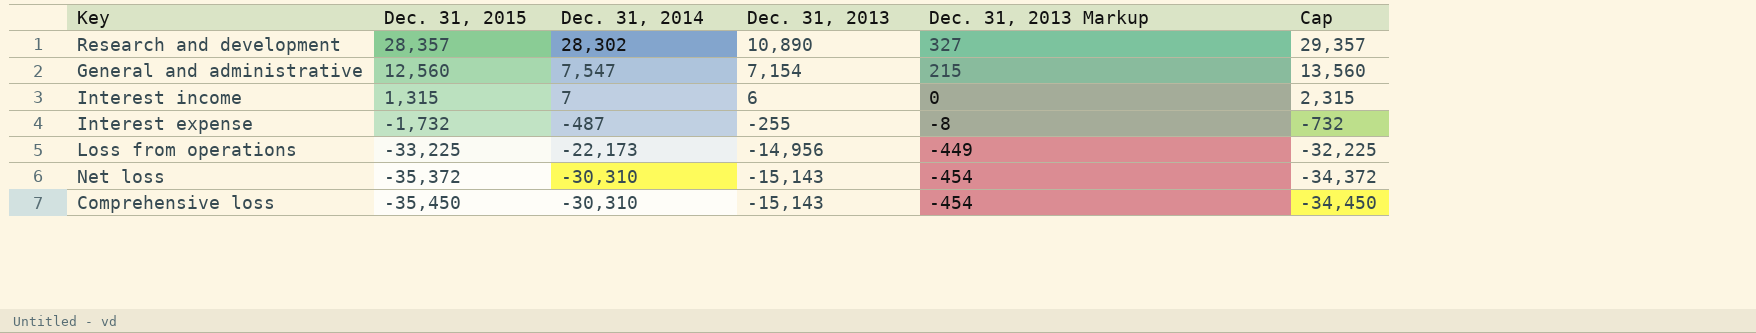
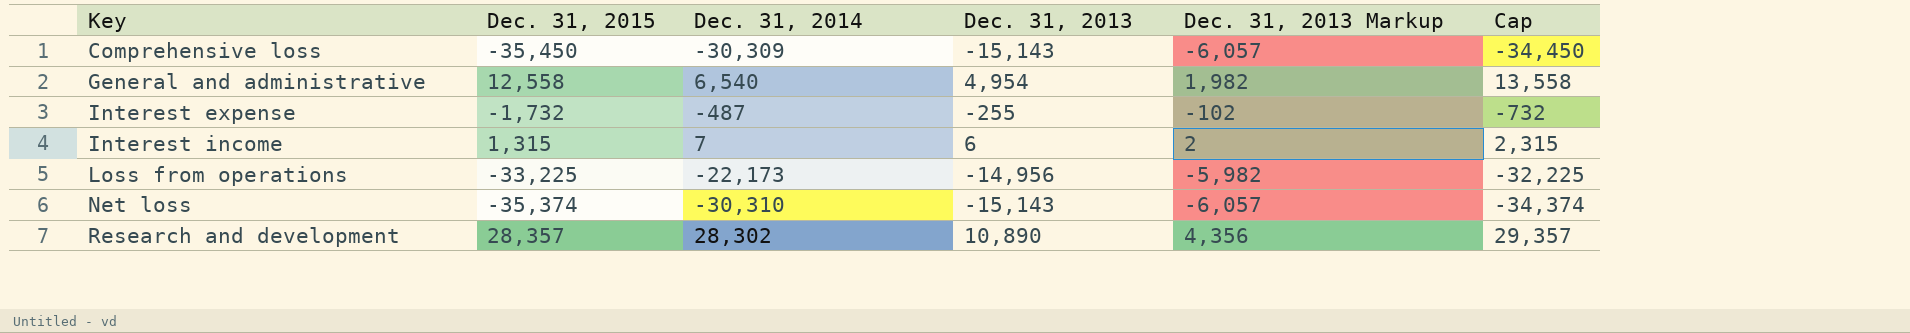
row order: Dec. 31, 2015 descending -> Key ascending
column Dec. 31, 2013 Markup | formula: [Dec. 31, 2013] * 0.03 -> [Dec. 31, 2013] * 0.4
Comprehensive loss | Dec. 31, 2014: -30,310 -> -30,309
General and administrative | Dec. 31, 2015: 12,560 -> 12,558
General and administrative | Dec. 31, 2014: 7,547 -> 6,540
General and administrative | Dec. 31, 2013: 7,154 -> 4,954
General and administrative | Cap: 13,560 -> 13,558
Net loss | Dec. 31, 2015: -35,372 -> -35,374
Net loss | Cap: -34,372 -> -34,374

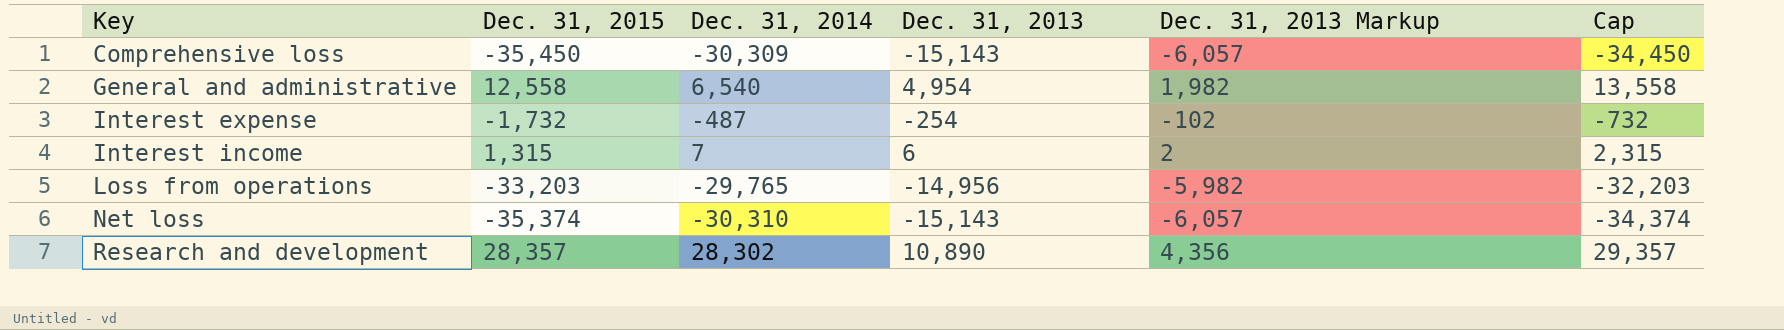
Interest expense | Dec. 31, 2013: -255 -> -254
Loss from operations | Dec. 31, 2015: -33,225 -> -33,203
Loss from operations | Dec. 31, 2014: -22,173 -> -29,765
Loss from operations | Cap: -32,225 -> -32,203

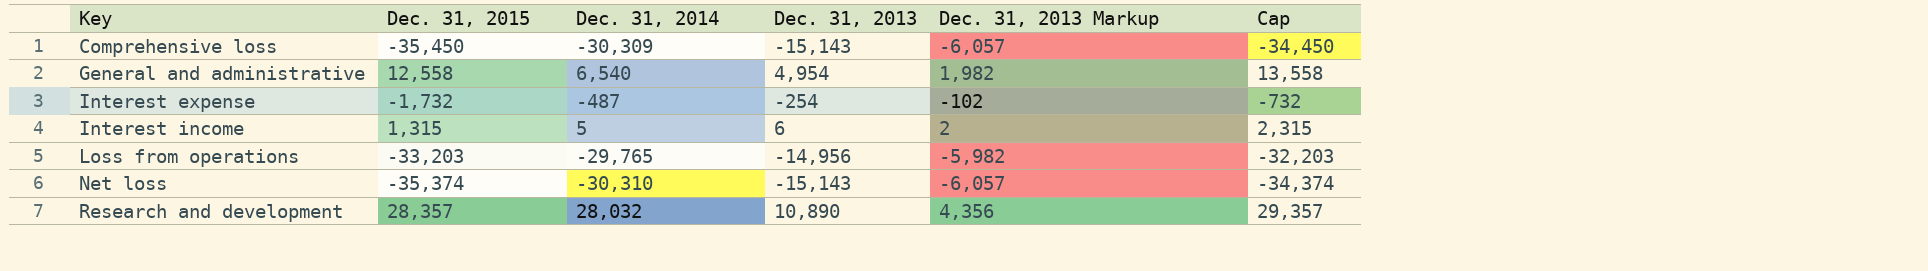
Interest income | Dec. 31, 2014: 7 -> 5
Research and development | Dec. 31, 2014: 28,302 -> 28,032

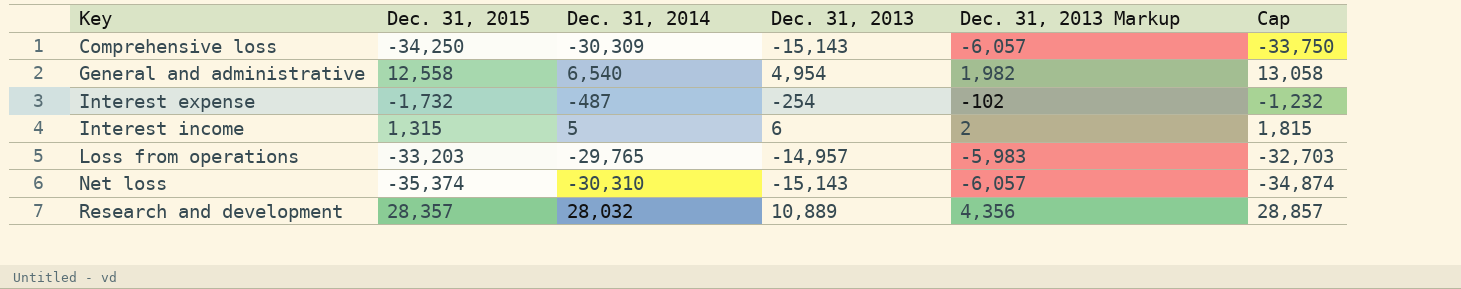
column Cap | formula: [Dec. 31, 2015] + 1000 -> [Dec. 31, 2015] + 500
Comprehensive loss | Dec. 31, 2015: -35,450 -> -34,250
Loss from operations | Dec. 31, 2013: -14,956 -> -14,957
Loss from operations | Dec. 31, 2013 Markup: -5,982 -> -5,983
Research and development | Dec. 31, 2013: 10,890 -> 10,889

